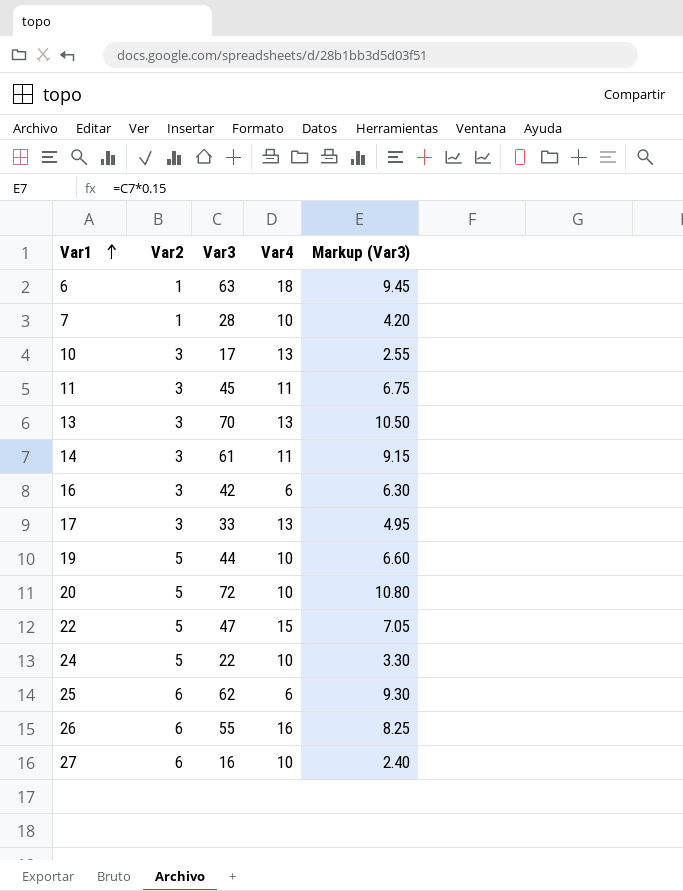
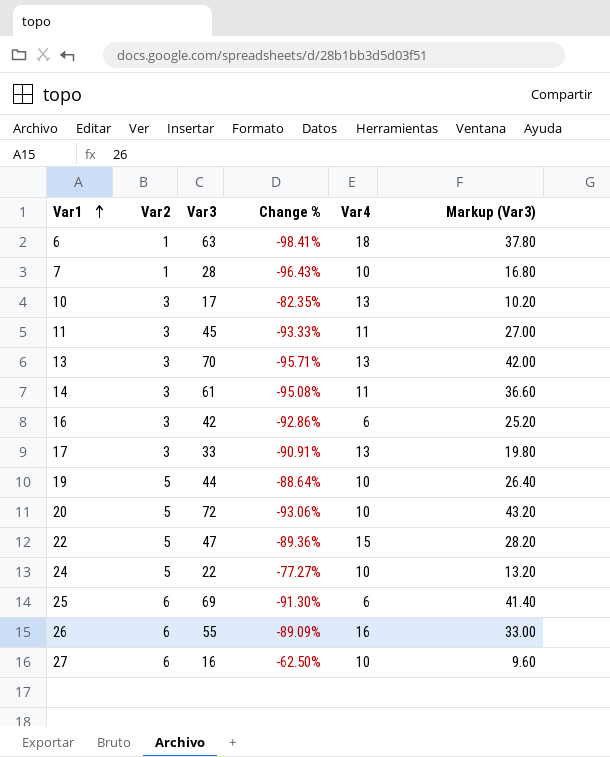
column Change % | formula: none -> ([Var2] - [Var3]) / [Var3]
column Markup (Var3) | formula: [Var3] * 0.15 -> [Var3] * 0.6
25 | Var3: 62 -> 69

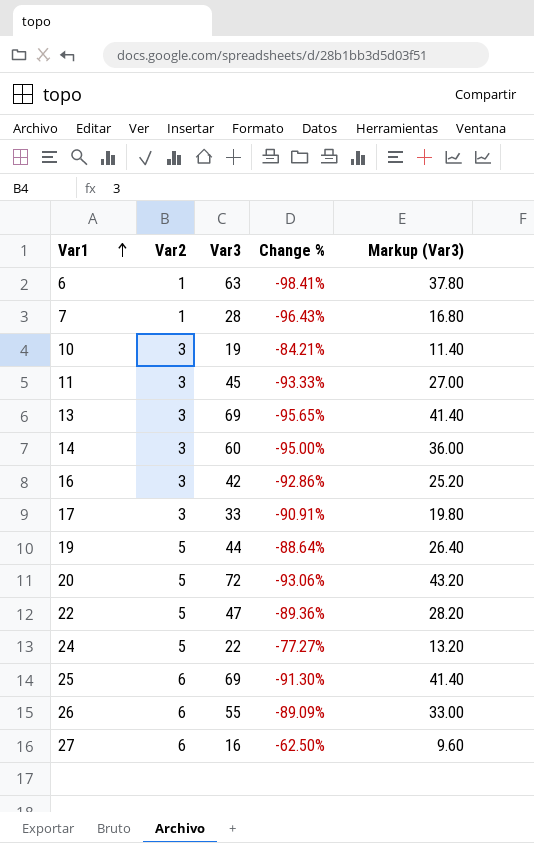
column Var4 | position: 5 -> none
10 | Var3: 17 -> 19
10 | Change %: -82.35% -> -84.21%
10 | Markup (Var3): 10.20 -> 11.40
13 | Var3: 70 -> 69
13 | Change %: -95.71% -> -95.65%
13 | Markup (Var3): 42.00 -> 41.40
14 | Var3: 61 -> 60
14 | Change %: -95.08% -> -95.00%
14 | Markup (Var3): 36.60 -> 36.00

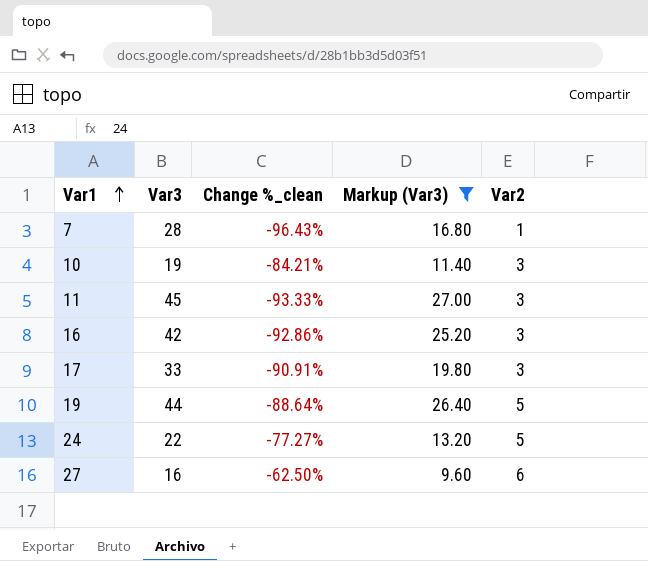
filter: none -> Markup (Var3) <= 27.00
column name: Change % -> Change %_clean
column Var2 | position: 2 -> 5

